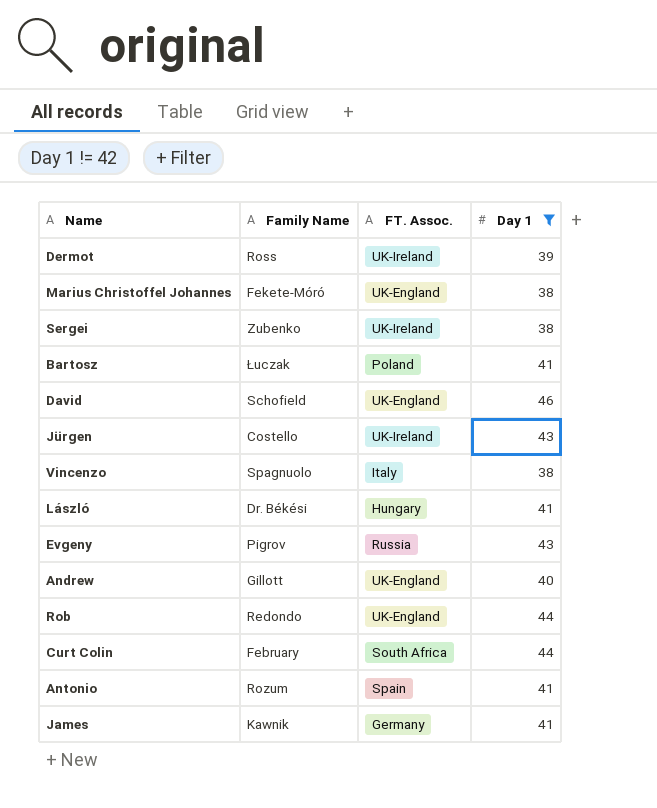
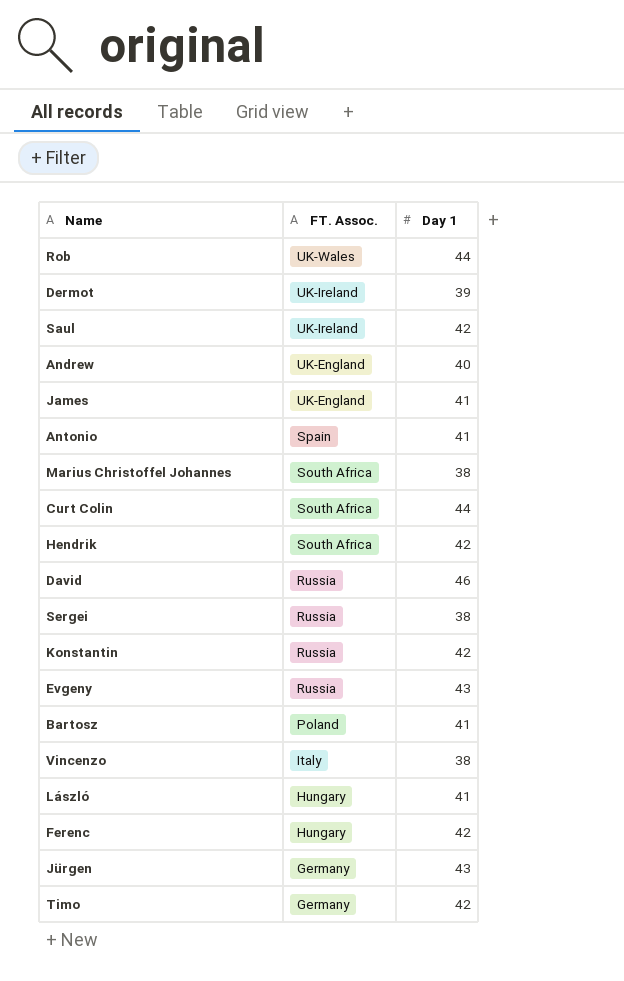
filter: Day 1 != 42 -> none
row order: none -> FT. Assoc. descending
column Family Name | position: 2 -> none
Rob | FT. Assoc.: UK-England -> UK-Wales
James | FT. Assoc.: Germany -> UK-England
Marius Christoffel Johannes | FT. Assoc.: UK-England -> South Africa
David | FT. Assoc.: UK-England -> Russia
Sergei | FT. Assoc.: UK-Ireland -> Russia
Jürgen | FT. Assoc.: UK-Ireland -> Germany

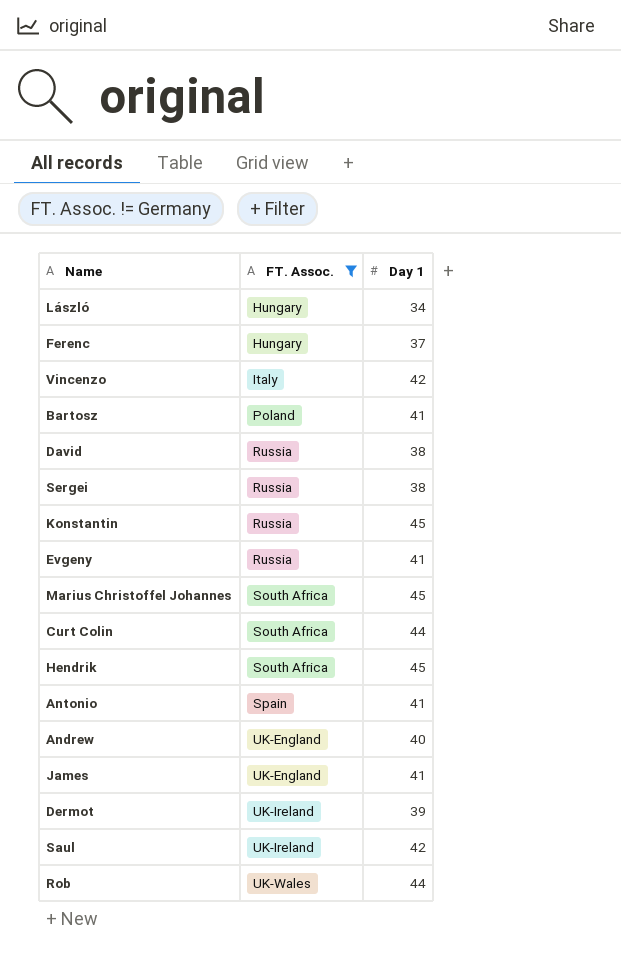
filter: none -> FT. Assoc. != Germany
row order: FT. Assoc. descending -> FT. Assoc. ascending
László | Day 1: 41 -> 34
Ferenc | Day 1: 42 -> 37
Vincenzo | Day 1: 38 -> 42
David | Day 1: 46 -> 38
Konstantin | Day 1: 42 -> 45
Evgeny | Day 1: 43 -> 41
Marius Christoffel Johannes | Day 1: 38 -> 45
Hendrik | Day 1: 42 -> 45

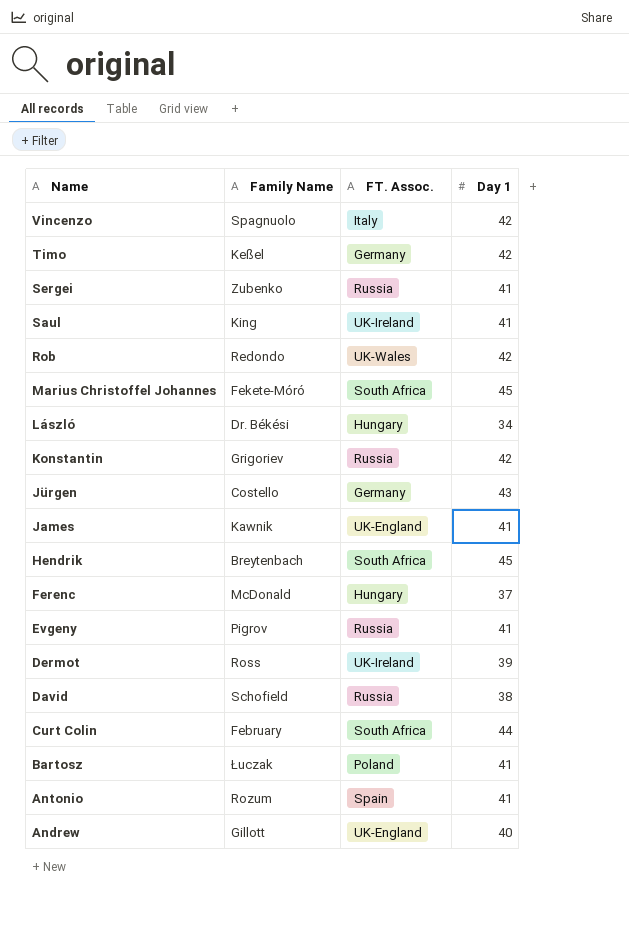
filter: FT. Assoc. != Germany -> none
row order: FT. Assoc. ascending -> Name descending
column Family Name | position: none -> 2
Sergei | Day 1: 38 -> 41
Saul | Day 1: 42 -> 41
Rob | Day 1: 44 -> 42
Konstantin | Day 1: 45 -> 42

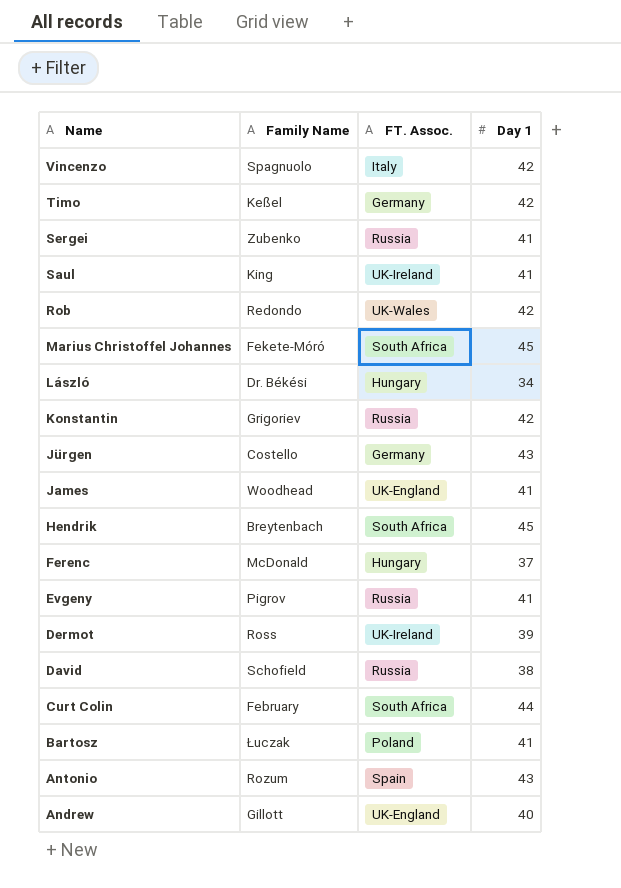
James | Family Name: Kawnik -> Woodhead
Antonio | Day 1: 41 -> 43

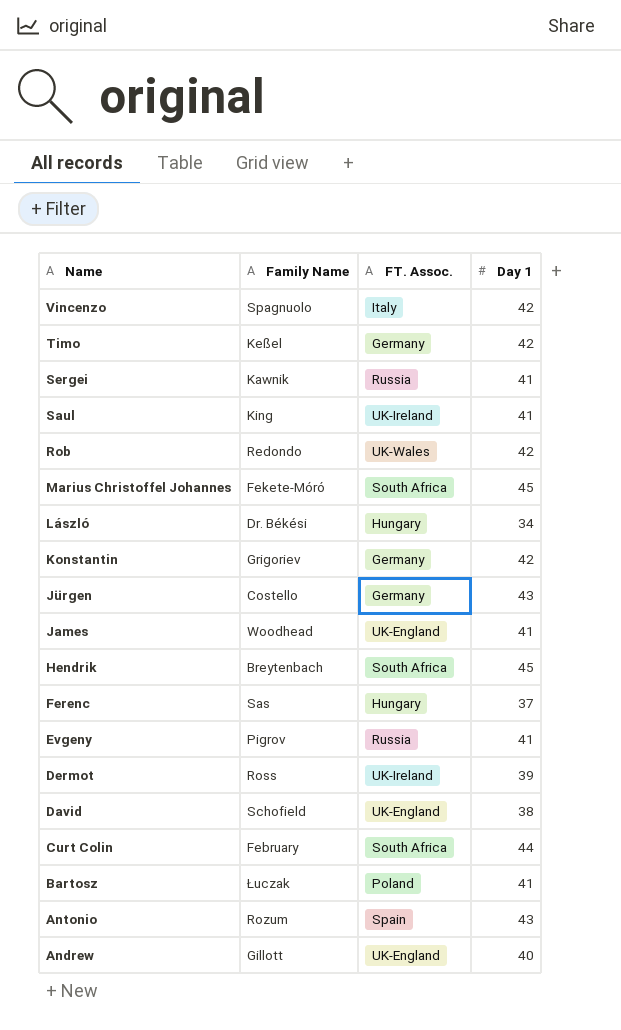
Sergei | Family Name: Zubenko -> Kawnik
Konstantin | FT. Assoc.: Russia -> Germany
Ferenc | Family Name: McDonald -> Sas
David | FT. Assoc.: Russia -> UK-England

